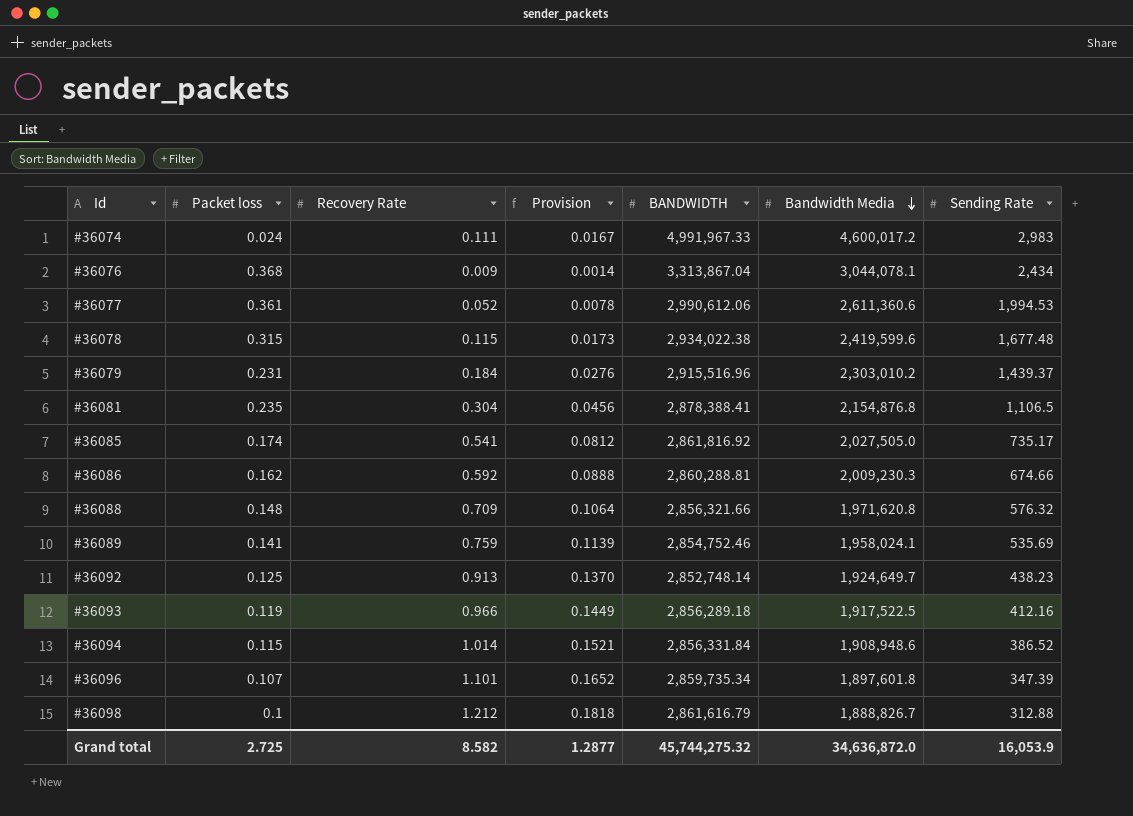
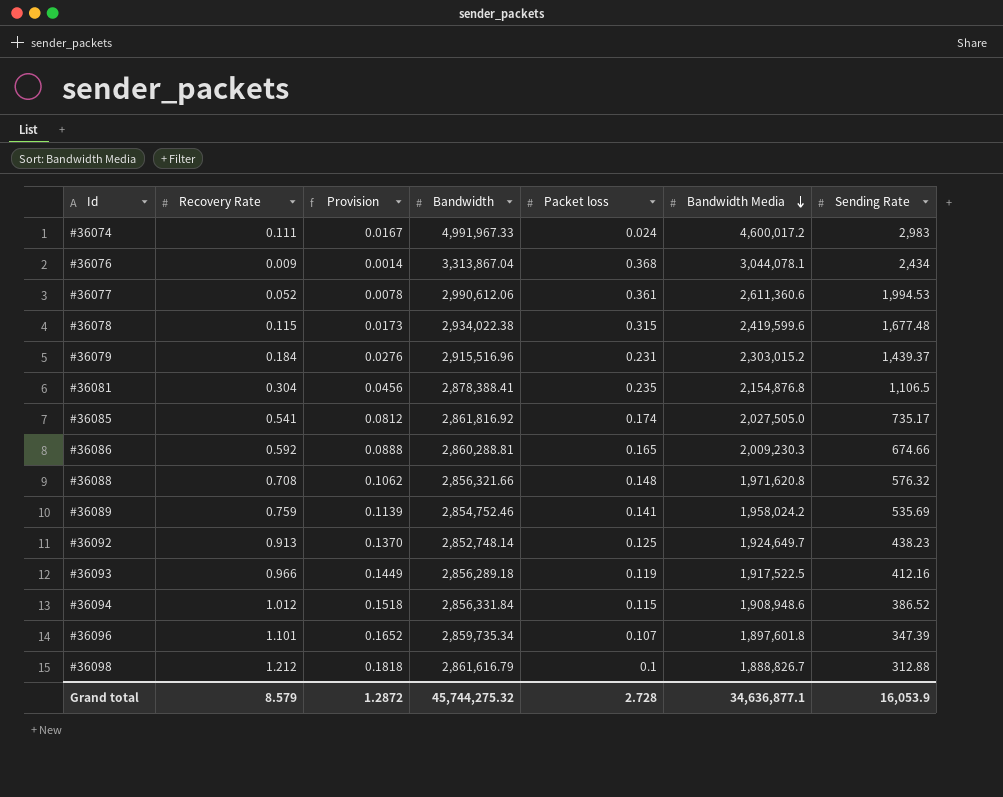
column name: BANDWIDTH -> Bandwidth
column Packet loss | position: 2 -> 5
#36079 | Bandwidth Media: 2,303,010.2 -> 2,303,015.2
#36086 | Packet loss: 0.162 -> 0.165
#36088 | Recovery Rate: 0.709 -> 0.708
#36088 | Provision: 0.1064 -> 0.1062
#36089 | Bandwidth Media: 1,958,024.1 -> 1,958,024.2
#36094 | Recovery Rate: 1.014 -> 1.012
#36094 | Provision: 0.1521 -> 0.1518
Grand total | Recovery Rate: 8.582 -> 8.579
Grand total | Provision: 1.2877 -> 1.2872
Grand total | Packet loss: 2.725 -> 2.728
Grand total | Bandwidth Media: 34,636,872.0 -> 34,636,877.1

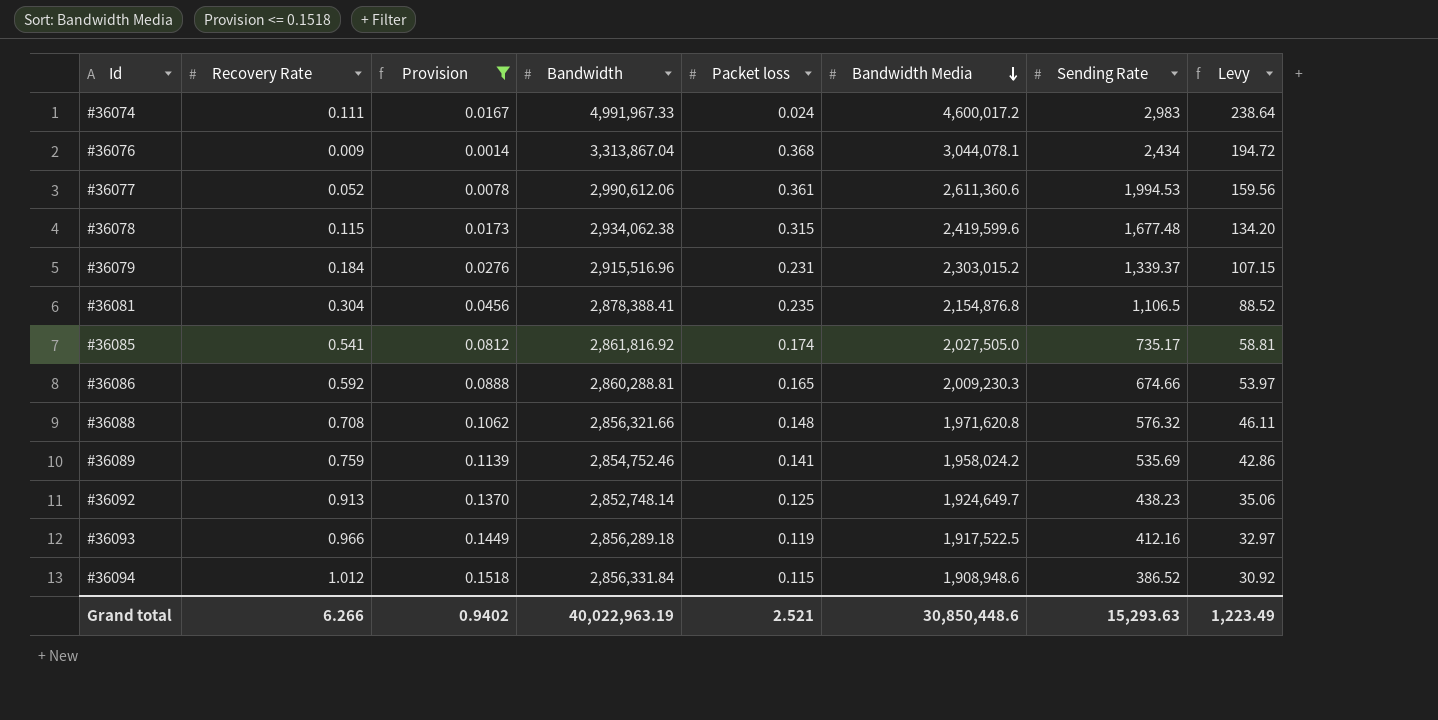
filter: none -> Provision <= 0.1518
column Levy | formula: none -> [Sending Rate] * 0.08
#36078 | Bandwidth: 2,934,022.38 -> 2,934,062.38
#36079 | Sending Rate: 1,439.37 -> 1,339.37
Grand total | Recovery Rate: 8.579 -> 6.266
Grand total | Provision: 1.2872 -> 0.9402
Grand total | Bandwidth: 45,744,275.32 -> 40,022,963.19
Grand total | Packet loss: 2.728 -> 2.521
Grand total | Bandwidth Media: 34,636,877.1 -> 30,850,448.6
Grand total | Sending Rate: 16,053.9 -> 15,293.63

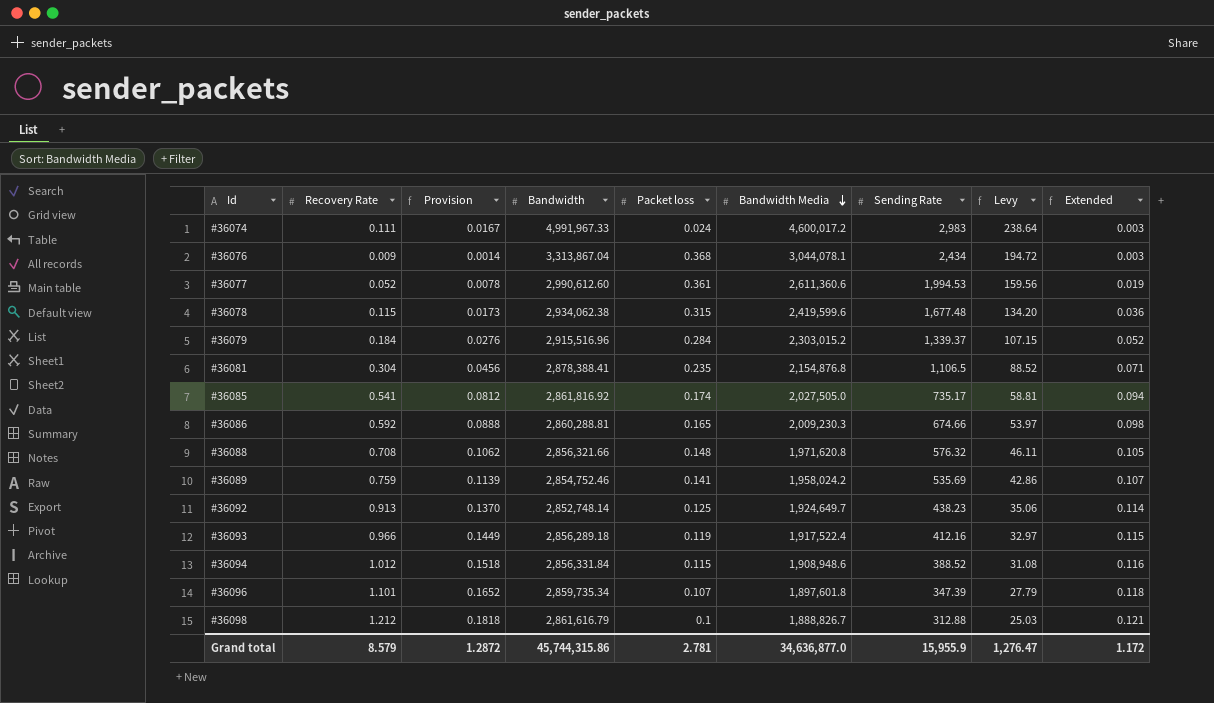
filter: Provision <= 0.1518 -> none
column Extended | formula: none -> [Recovery Rate] * [Packet loss]
#36077 | Bandwidth: 2,990,612.06 -> 2,990,612.60
#36079 | Packet loss: 0.231 -> 0.284
#36093 | Bandwidth Media: 1,917,522.5 -> 1,917,522.4
#36094 | Sending Rate: 386.52 -> 388.52
#36094 | Levy: 30.92 -> 31.08
Grand total | Recovery Rate: 6.266 -> 8.579
Grand total | Provision: 0.9402 -> 1.2872
Grand total | Bandwidth: 40,022,963.19 -> 45,744,315.86
Grand total | Packet loss: 2.521 -> 2.781
Grand total | Bandwidth Media: 30,850,448.6 -> 34,636,877.0
Grand total | Sending Rate: 15,293.63 -> 15,955.9
Grand total | Levy: 1,223.49 -> 1,276.47

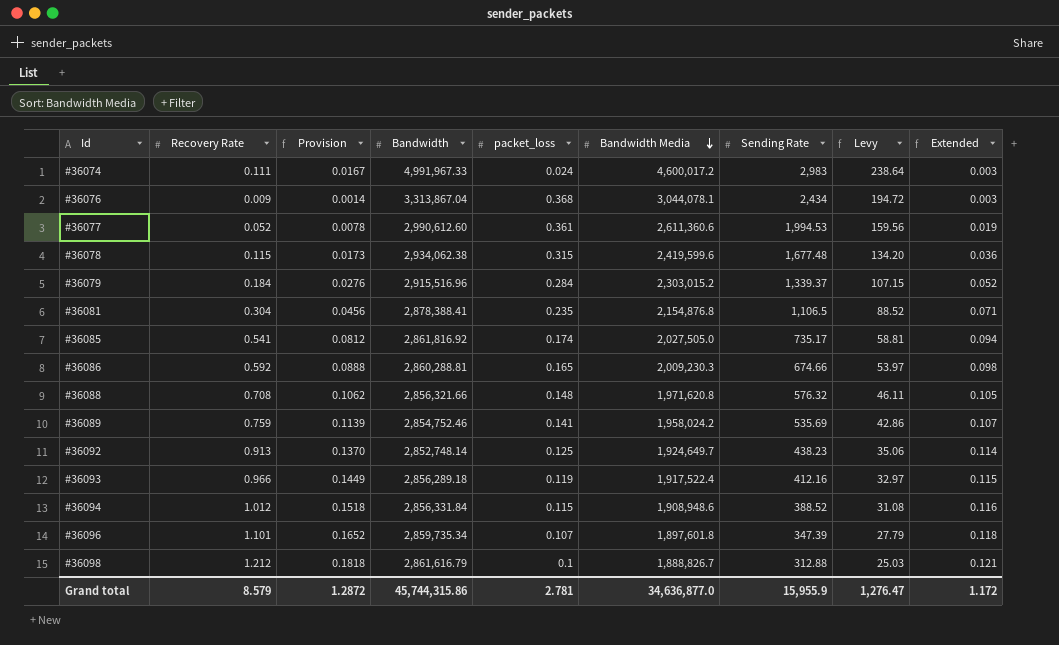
column name: Packet loss -> packet_loss

